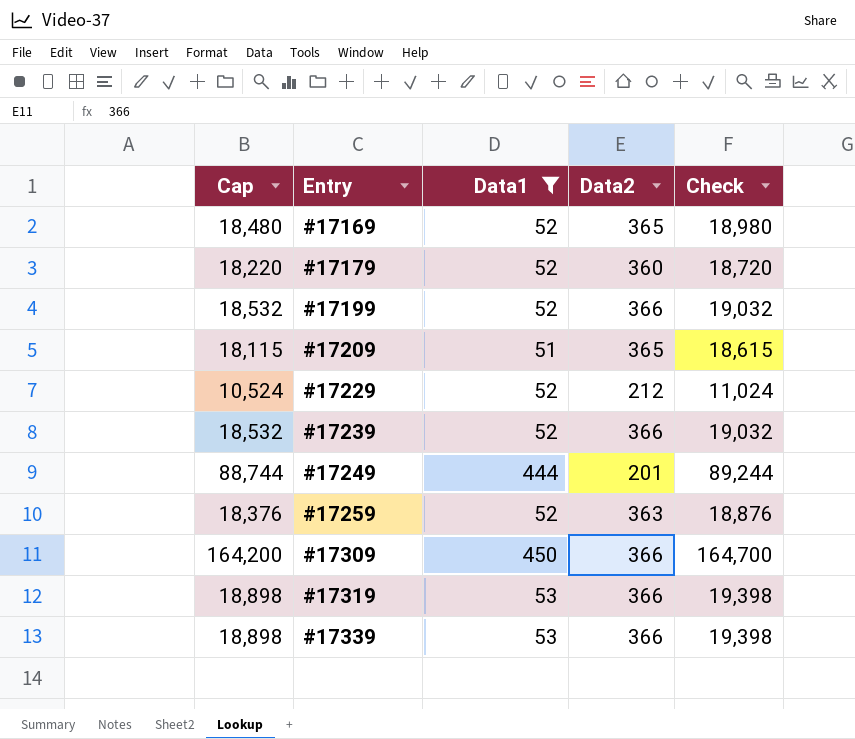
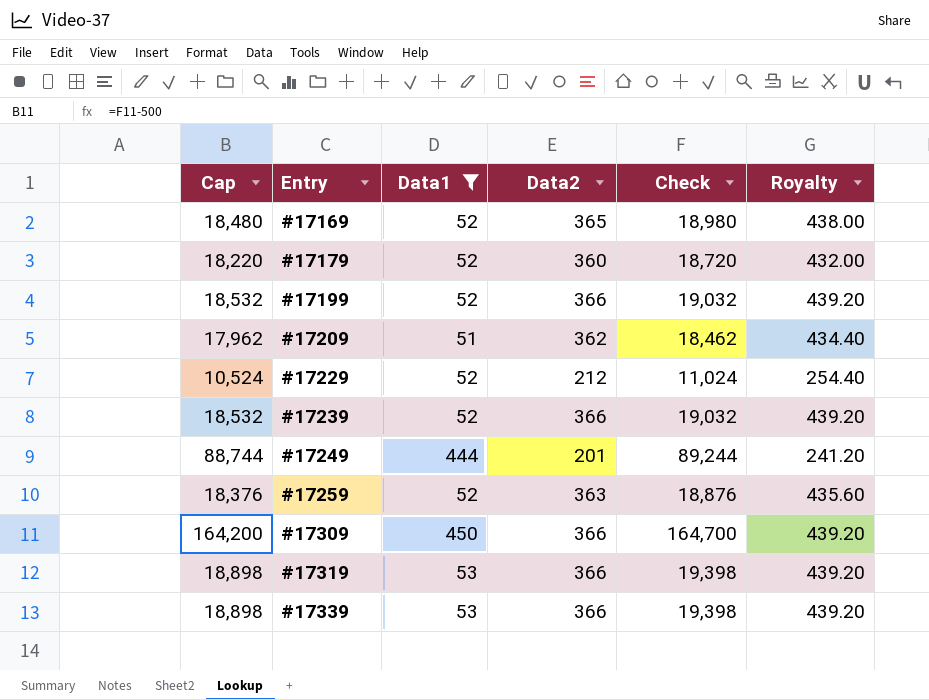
column Royalty | formula: none -> [Data2] * 1.2
#17209 | Cap: 18,115 -> 17,962
#17209 | Data2: 365 -> 362
#17209 | Check: 18,615 -> 18,462

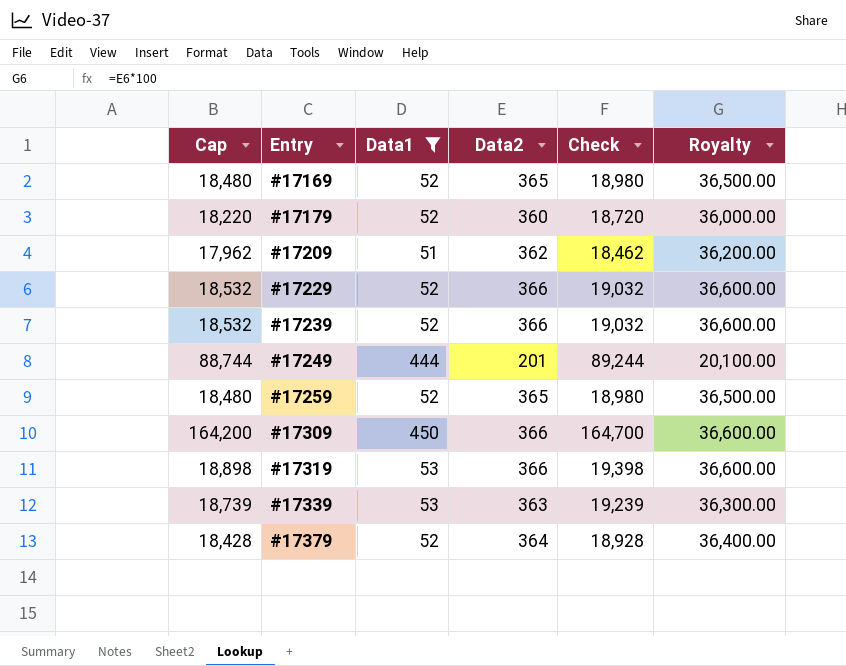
column Royalty | formula: [Data2] * 1.2 -> [Data2] * 100
row #17199: 18,532 | 52 | 366 | 19,032 | 439.20 -> none
#17229 | Cap: 10,524 -> 18,532
#17229 | Data2: 212 -> 366
#17229 | Check: 11,024 -> 19,032
#17259 | Cap: 18,376 -> 18,480
#17259 | Data2: 363 -> 365
#17259 | Check: 18,876 -> 18,980
#17339 | Cap: 18,898 -> 18,739
#17339 | Data2: 366 -> 363
#17339 | Check: 19,398 -> 19,239
row #17379: none -> 18,428 | 52 | 364 | 18,928 | 36,400.00

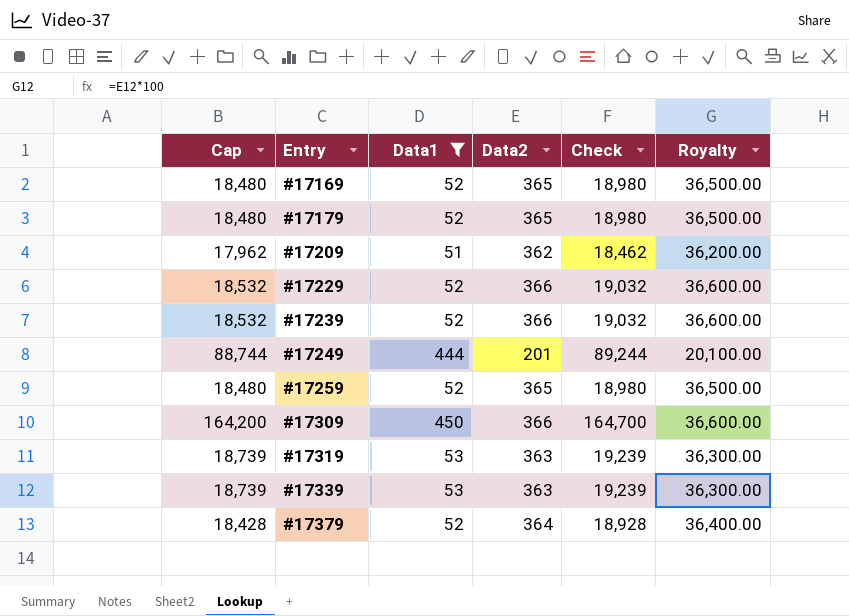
#17179 | Cap: 18,220 -> 18,480
#17179 | Data2: 360 -> 365
#17179 | Check: 18,720 -> 18,980
#17179 | Royalty: 36,000.00 -> 36,500.00
#17319 | Cap: 18,898 -> 18,739
#17319 | Data2: 366 -> 363
#17319 | Check: 19,398 -> 19,239
#17319 | Royalty: 36,600.00 -> 36,300.00

